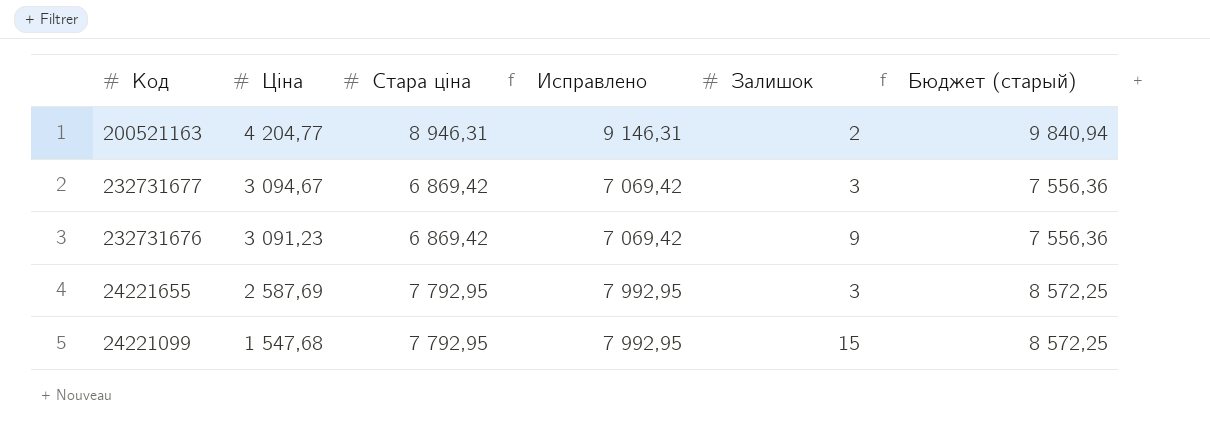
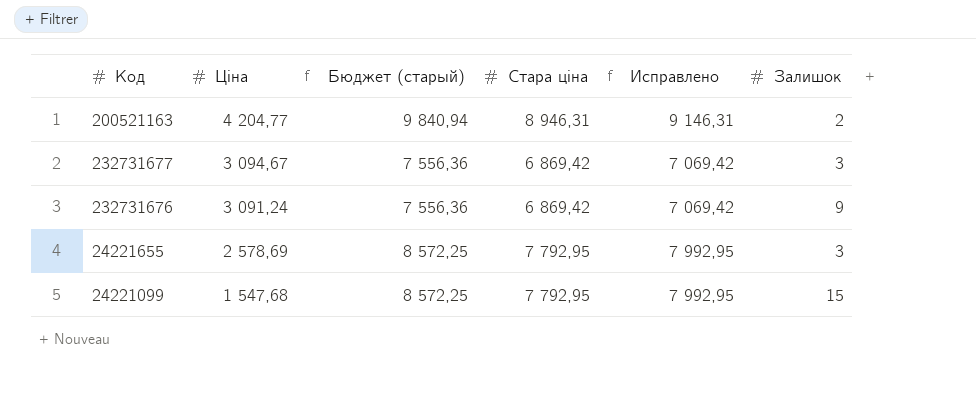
column Бюджет (старый) | position: 6 -> 3
232731676 | Ціна: 3 091,23 -> 3 091,24
24221655 | Ціна: 2 587,69 -> 2 578,69

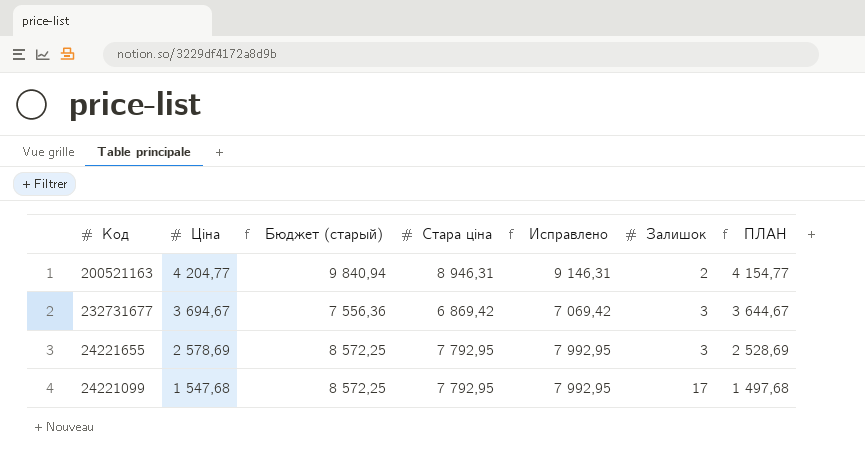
column ПЛАН | formula: none -> [Ціна] - 50
row 232731676: 3 091,24 | 7 556,36 | 6 869,42 | 7 069,42 | 9 -> none
232731677 | Ціна: 3 094,67 -> 3 694,67
24221099 | Залишок: 15 -> 17

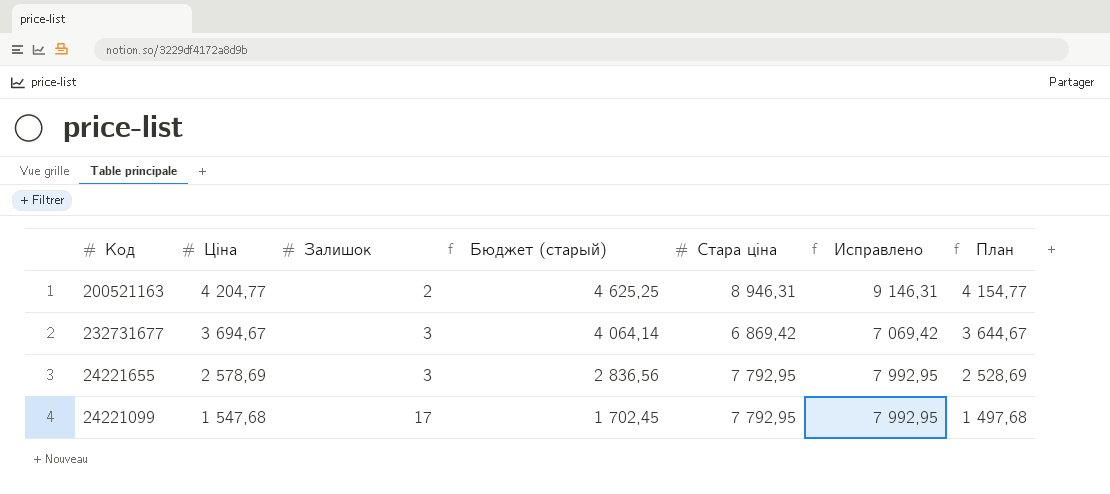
column Залишок | position: 6 -> 3
column Бюджет (старый) | formula: [Стара ціна] * 1,1 -> [Ціна] * 1,1
column name: ПЛАН -> План

